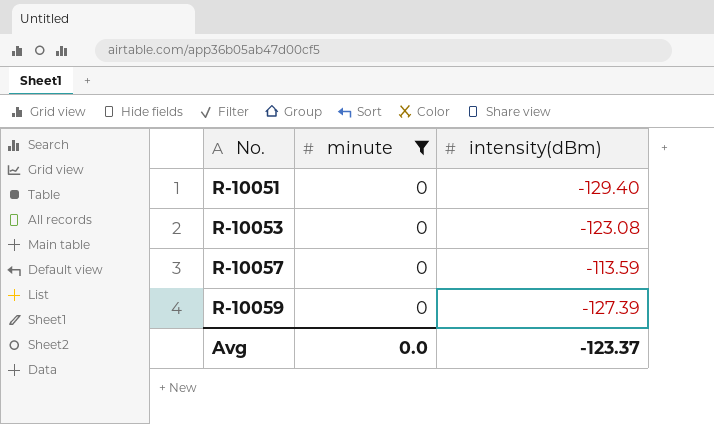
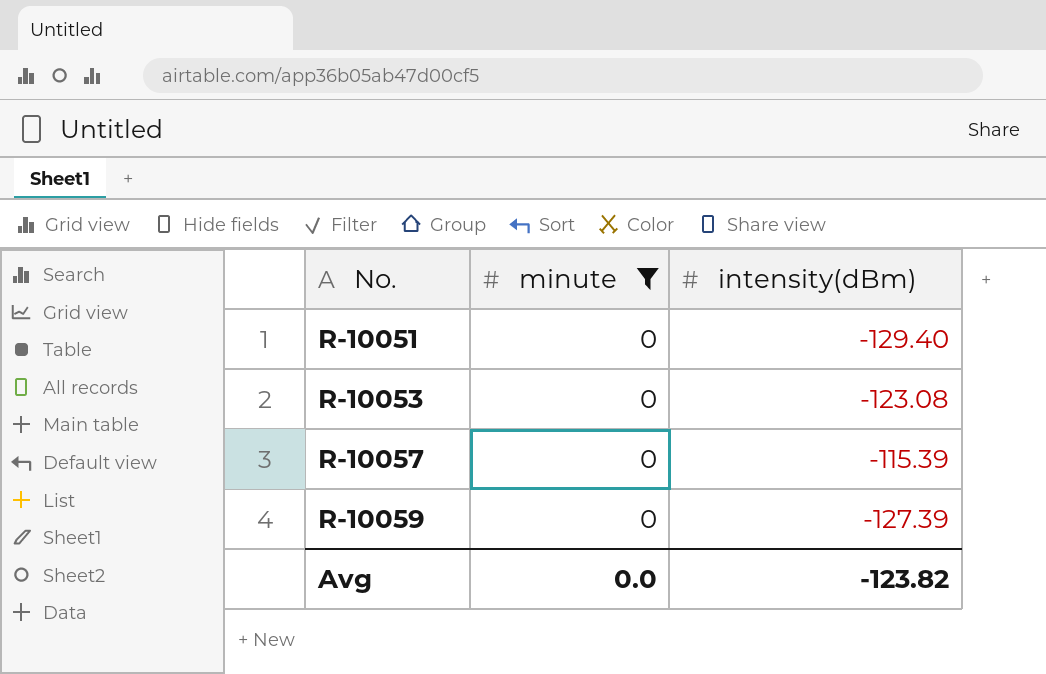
R-10057 | intensity(dBm): -113.59 -> -115.39
Avg | intensity(dBm): -123.37 -> -123.82

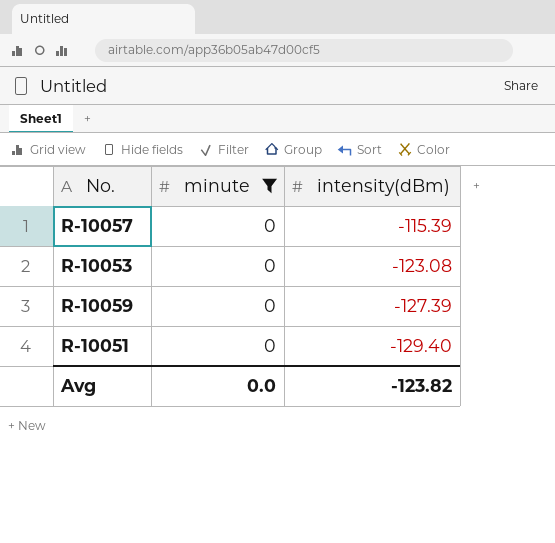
row order: No. ascending -> intensity(dBm) descending

